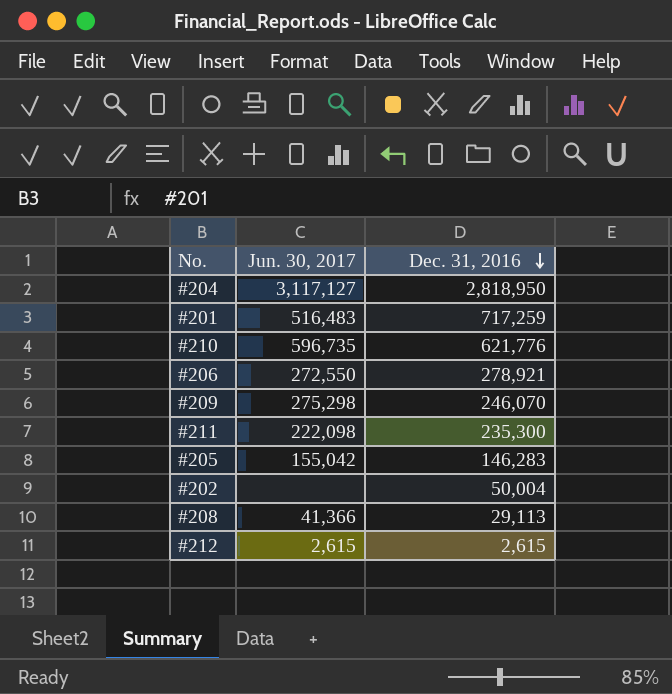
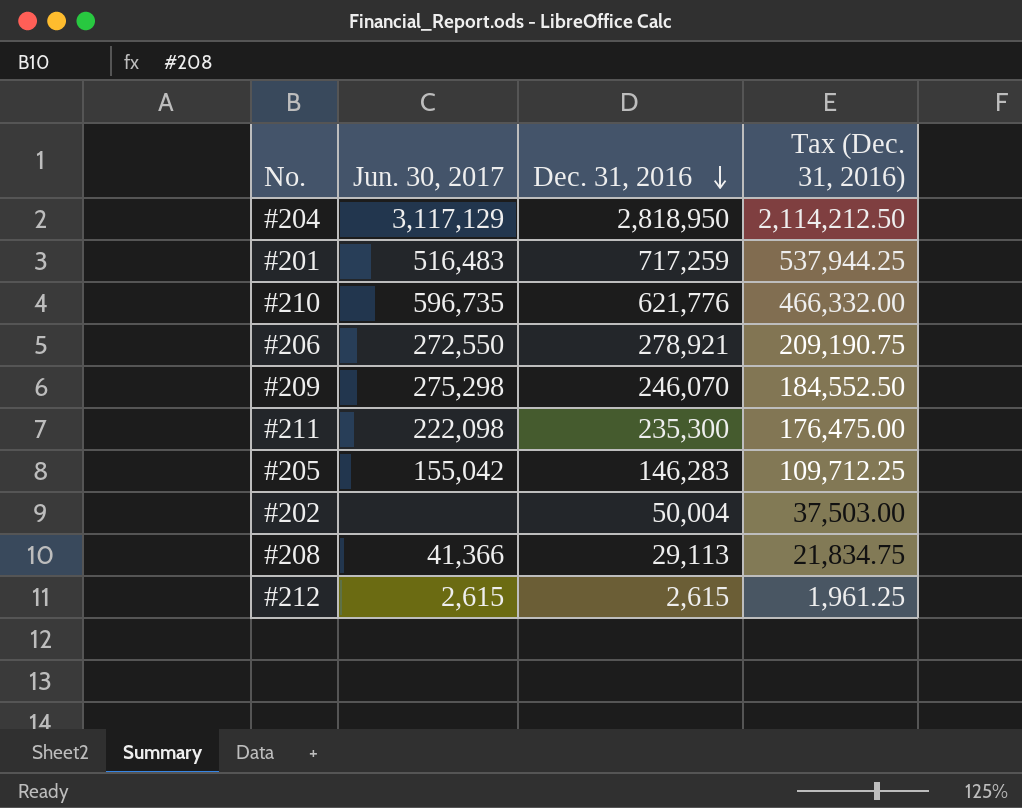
column Tax (Dec. 31, 2016) | formula: none -> [Dec. 31, 2016] * 0.75
#204 | Jun. 30, 2017: 3,117,127 -> 3,117,129

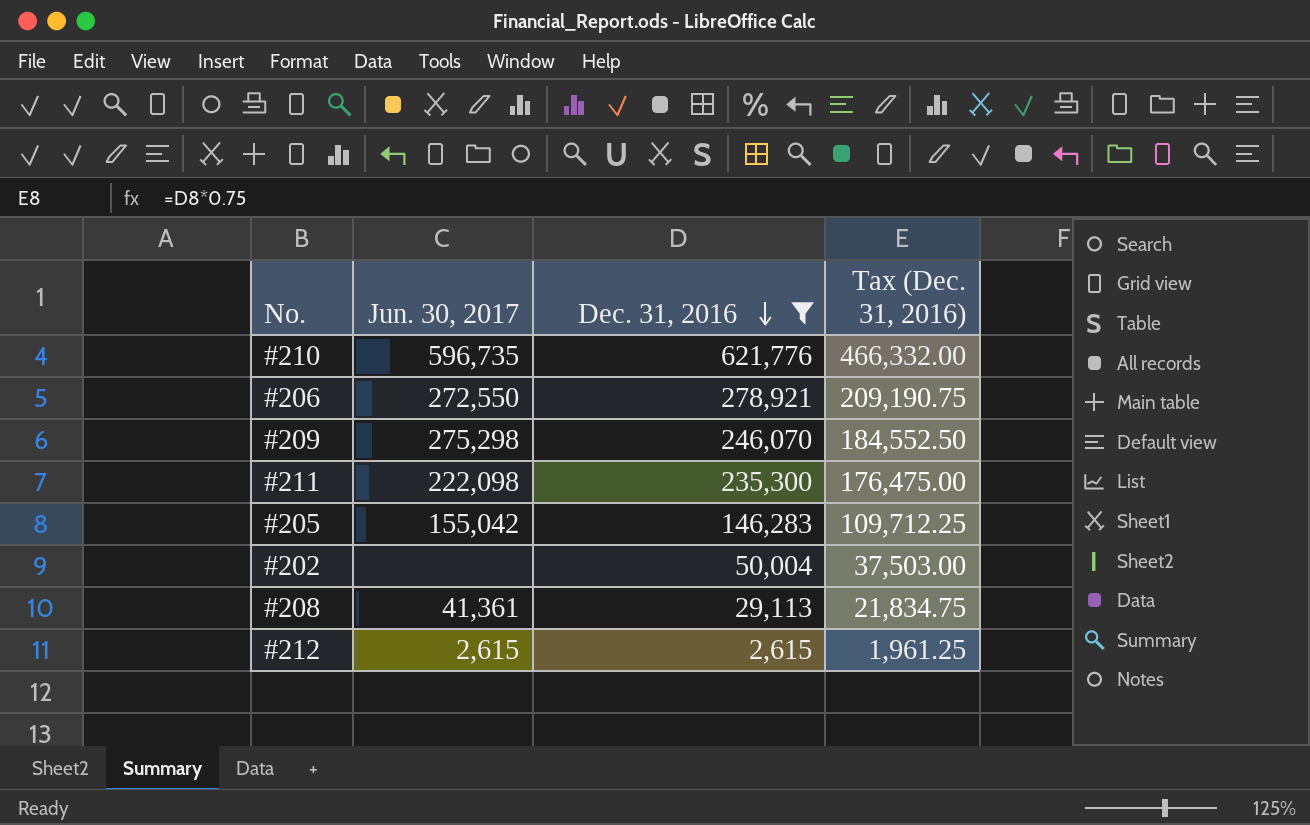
filter: none -> Dec. 31, 2016 <= 621,776
#208 | Jun. 30, 2017: 41,366 -> 41,361

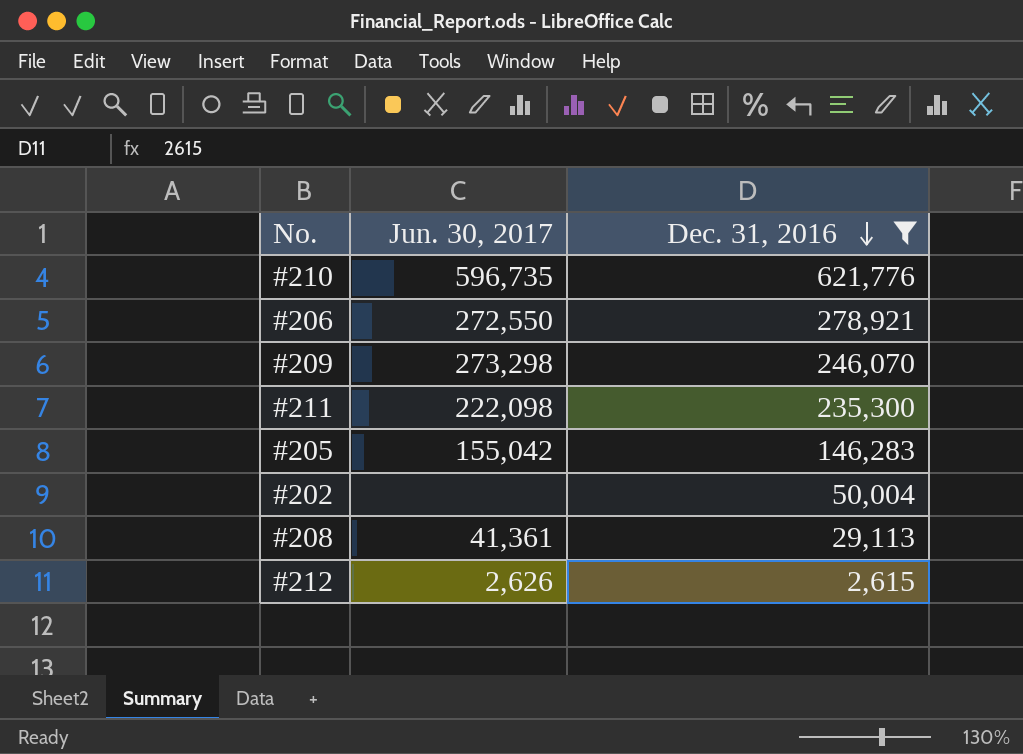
column Tax (Dec. 31, 2016) | formula: [Dec. 31, 2016] * 0.75 -> none
#209 | Jun. 30, 2017: 275,298 -> 273,298
#212 | Jun. 30, 2017: 2,615 -> 2,626

